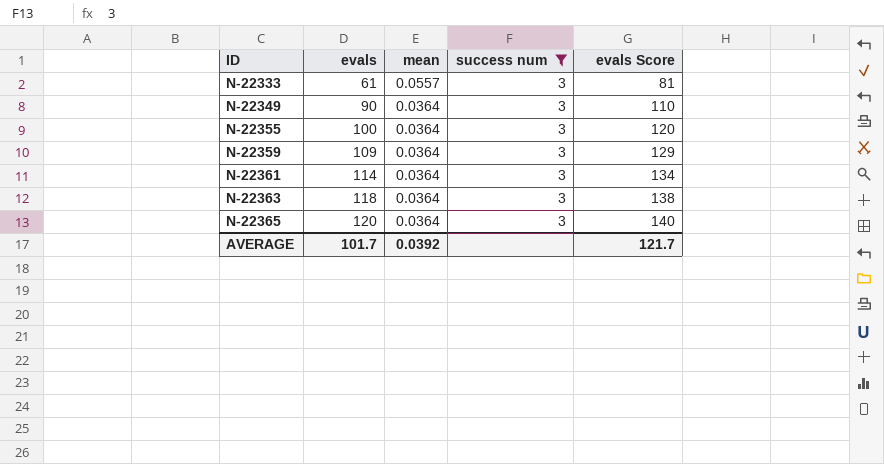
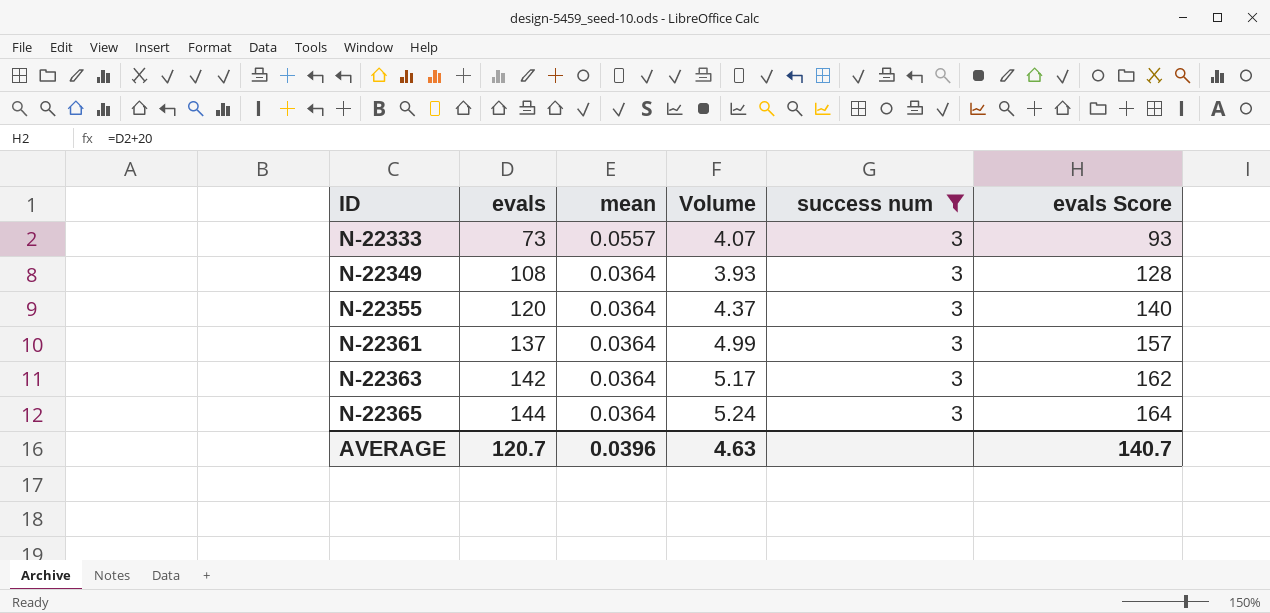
column Volume | formula: none -> [evals] * [mean]
row N-22359: 109 | 0.0364 | 3 | 129 -> none
N-22333 | evals: 61 -> 73
N-22333 | evals Score: 81 -> 93
N-22349 | evals: 90 -> 108
N-22349 | evals Score: 110 -> 128
N-22355 | evals: 100 -> 120
N-22355 | evals Score: 120 -> 140
N-22361 | evals: 114 -> 137
N-22361 | evals Score: 134 -> 157
N-22363 | evals: 118 -> 142
N-22363 | evals Score: 138 -> 162
N-22365 | evals: 120 -> 144
N-22365 | evals Score: 140 -> 164
AVERAGE | evals: 101.7 -> 120.7
AVERAGE | mean: 0.0392 -> 0.0396
AVERAGE | evals Score: 121.7 -> 140.7

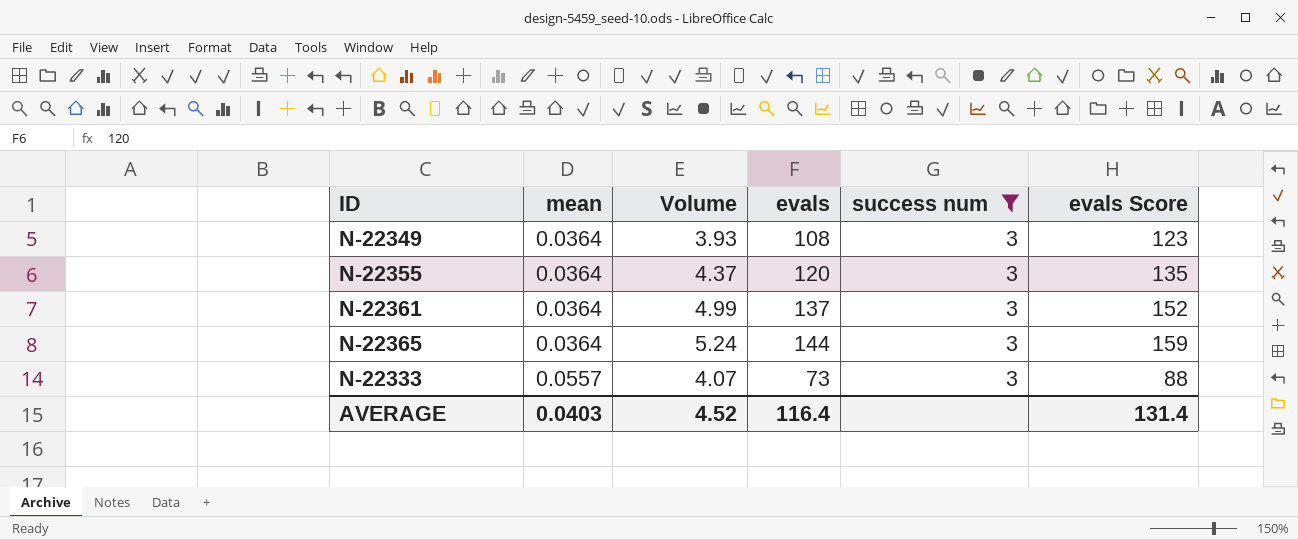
row order: ID ascending -> mean ascending
column evals | position: 2 -> 4
column evals Score | formula: [evals] + 20 -> [evals] + 15
row N-22363: 142 | 0.0364 | 5.17 | 3 | 162 -> none
AVERAGE | mean: 0.0396 -> 0.0403
AVERAGE | Volume: 4.63 -> 4.52
AVERAGE | evals: 120.7 -> 116.4
AVERAGE | evals Score: 140.7 -> 131.4

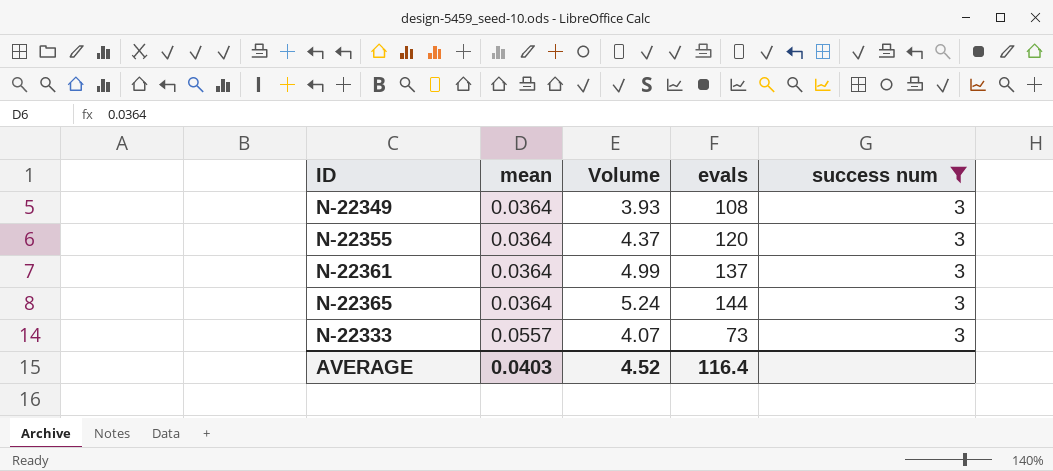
column evals Score | formula: [evals] + 15 -> none

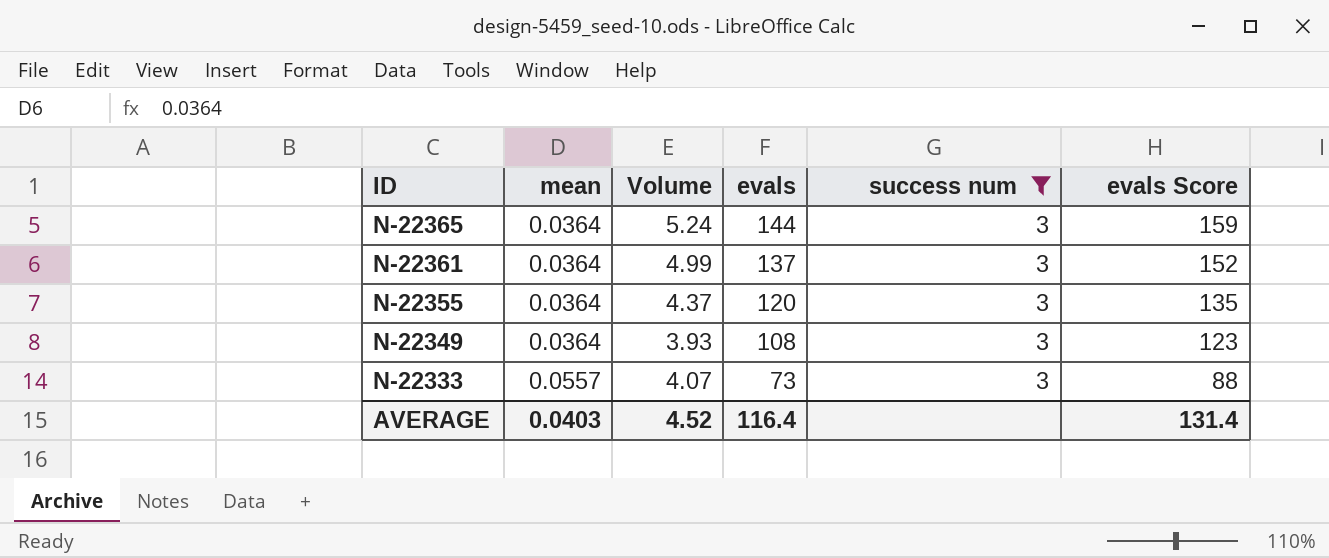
row order: mean ascending -> ID descending
column evals Score | formula: none -> [evals] + 15

